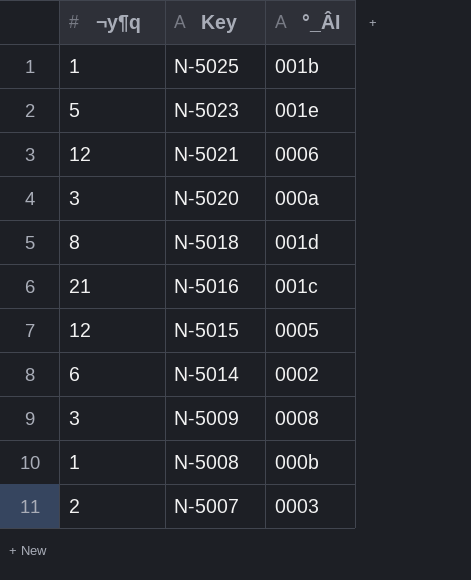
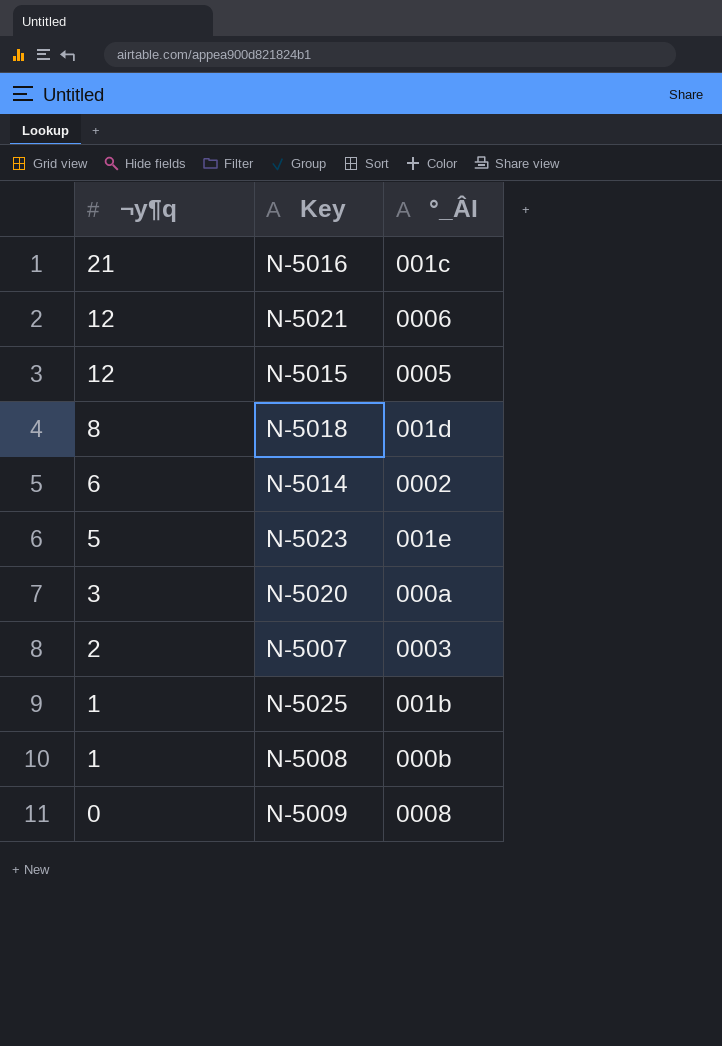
row order: Key descending -> ¬y¶q descending
N-5009 | ¬y¶q: 3 -> 0

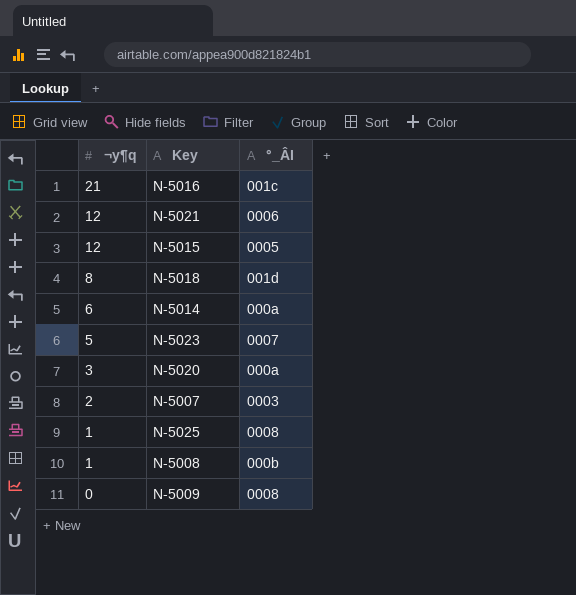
N-5014 | °_ÂI: 0002 -> 000a
N-5023 | °_ÂI: 001e -> 0007
N-5025 | °_ÂI: 001b -> 0008

